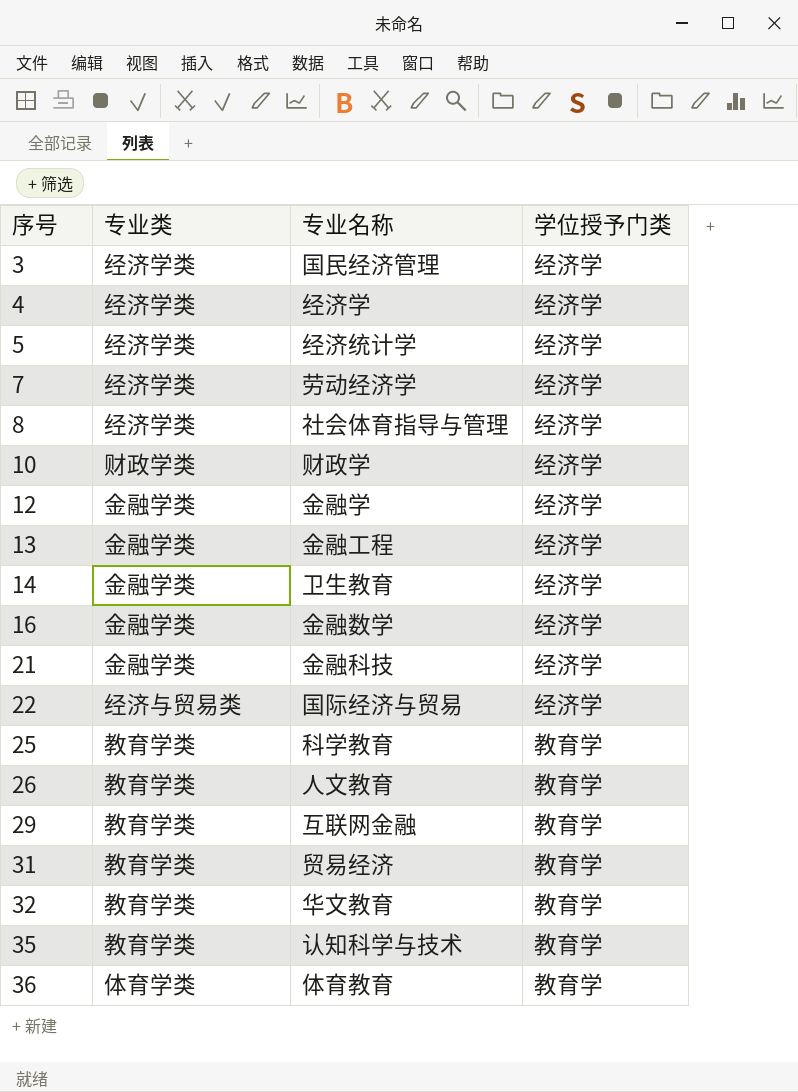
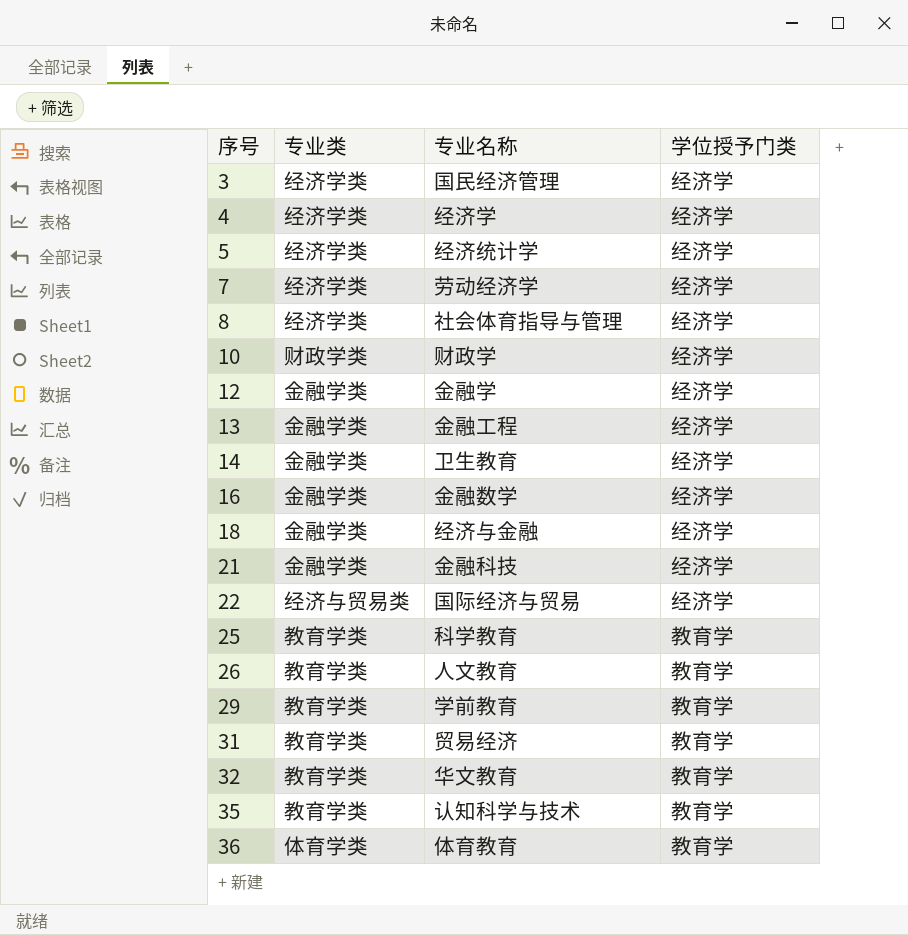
row 18: none -> 金融学类 | 经济与金融 | 经济学
29 | 专业名称: 互联网金融 -> 学前教育

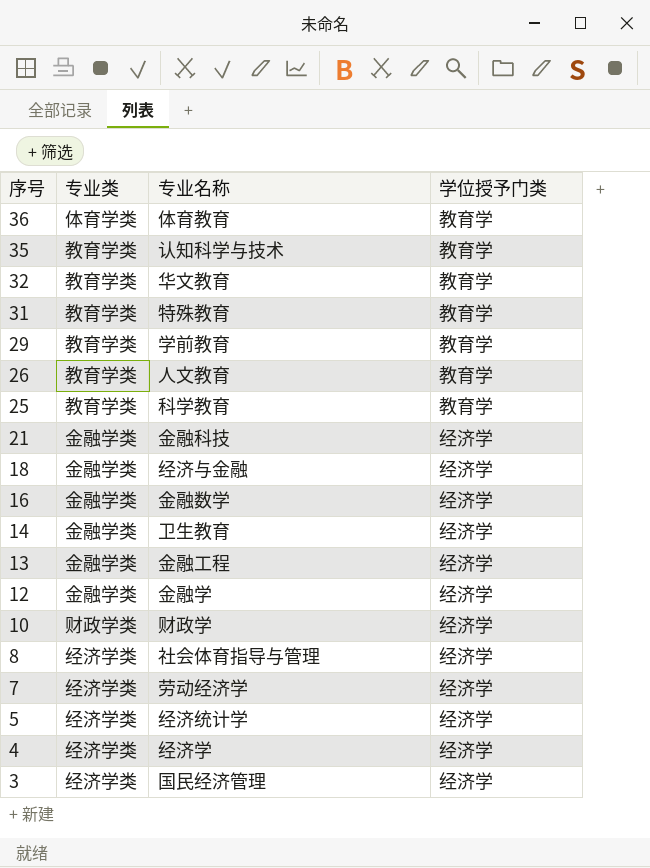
row order: 序号 ascending -> 序号 descending
row 22: 经济与贸易类 | 国际经济与贸易 | 经济学 -> none
31 | 专业名称: 贸易经济 -> 特殊教育

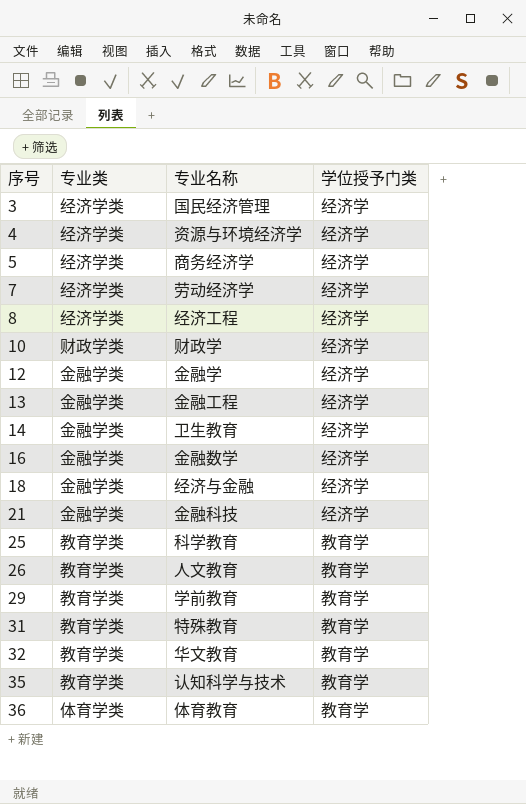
row order: 序号 descending -> 序号 ascending
4 | 专业名称: 经济学 -> 资源与环境经济学
5 | 专业名称: 经济统计学 -> 商务经济学
8 | 专业名称: 社会体育指导与管理 -> 经济工程

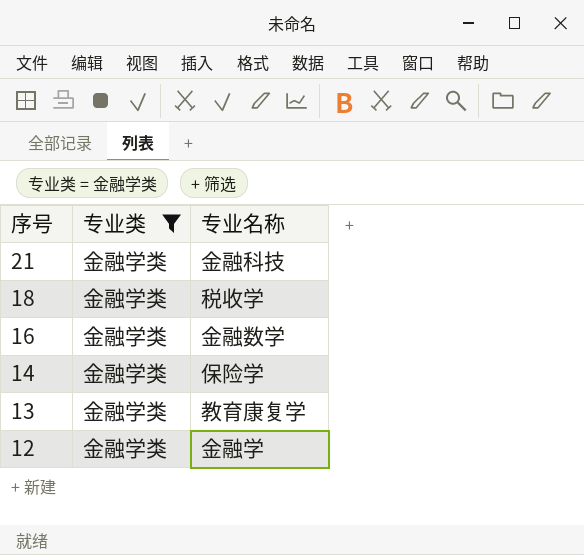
filter: none -> 专业类 = 金融学类
row order: 序号 ascending -> 序号 descending
column 学位授予门类 | position: 4 -> none
18 | 专业名称: 经济与金融 -> 税收学
14 | 专业名称: 卫生教育 -> 保险学
13 | 专业名称: 金融工程 -> 教育康复学

